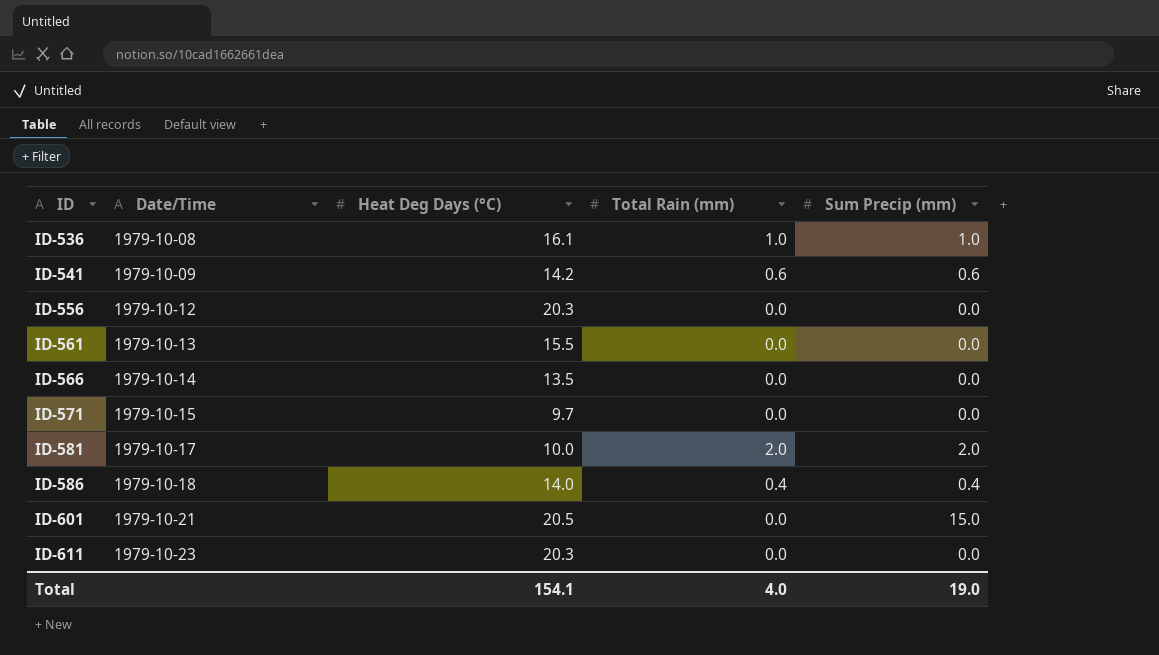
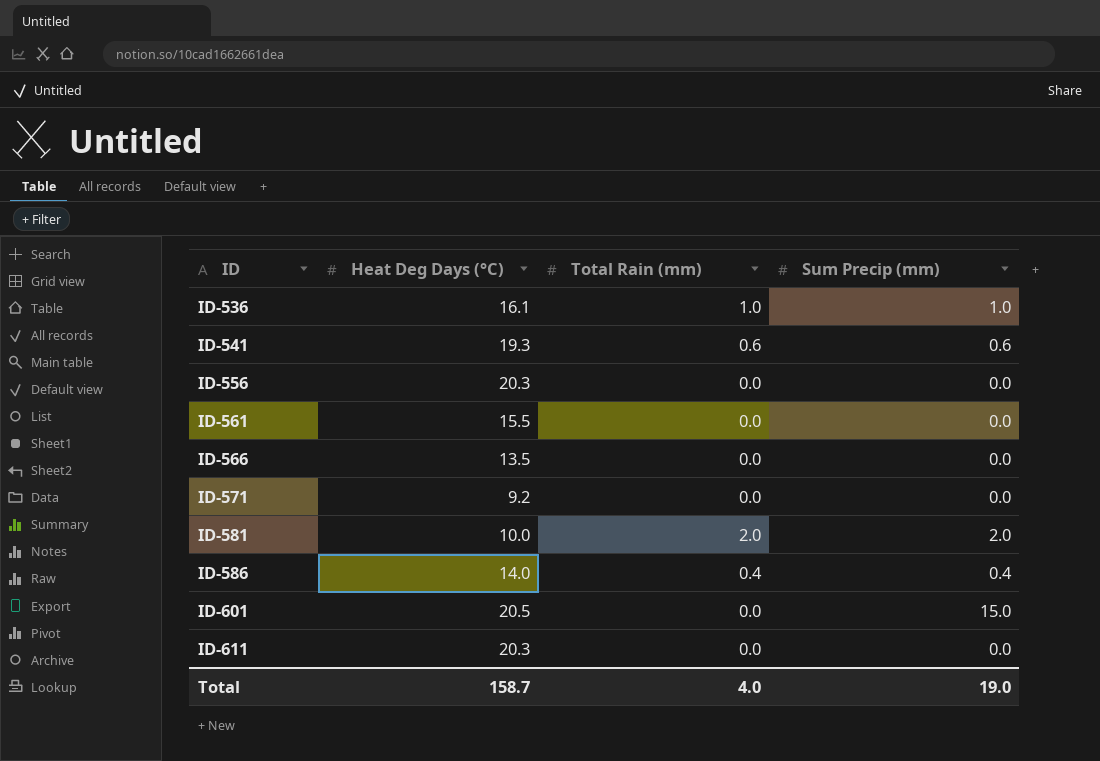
column Date/Time | position: 2 -> none
ID-541 | Heat Deg Days (°C): 14.2 -> 19.3
ID-571 | Heat Deg Days (°C): 9.7 -> 9.2
Total | Heat Deg Days (°C): 154.1 -> 158.7

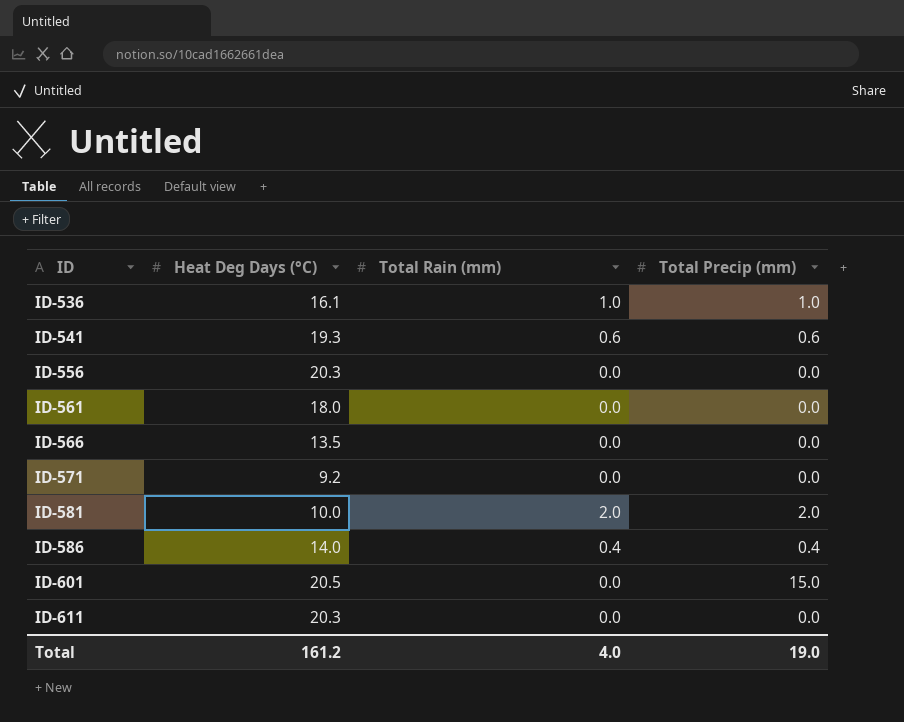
column name: Sum Precip (mm) -> Total Precip (mm)
ID-561 | Heat Deg Days (°C): 15.5 -> 18.0
Total | Heat Deg Days (°C): 158.7 -> 161.2

